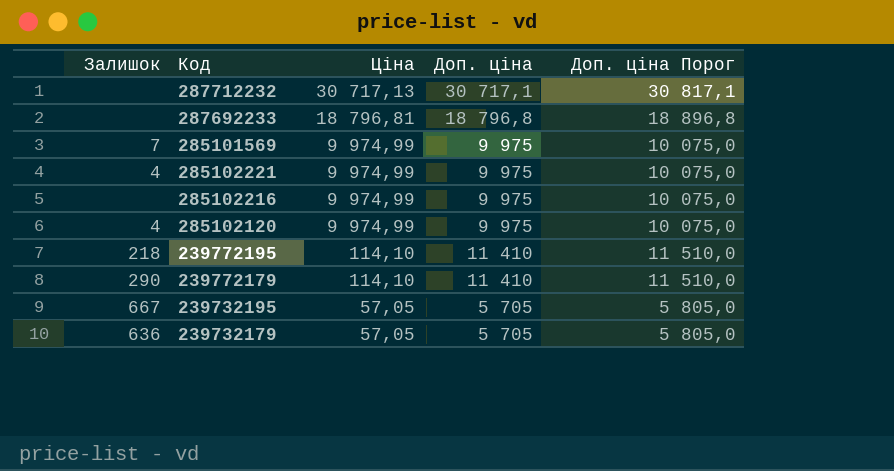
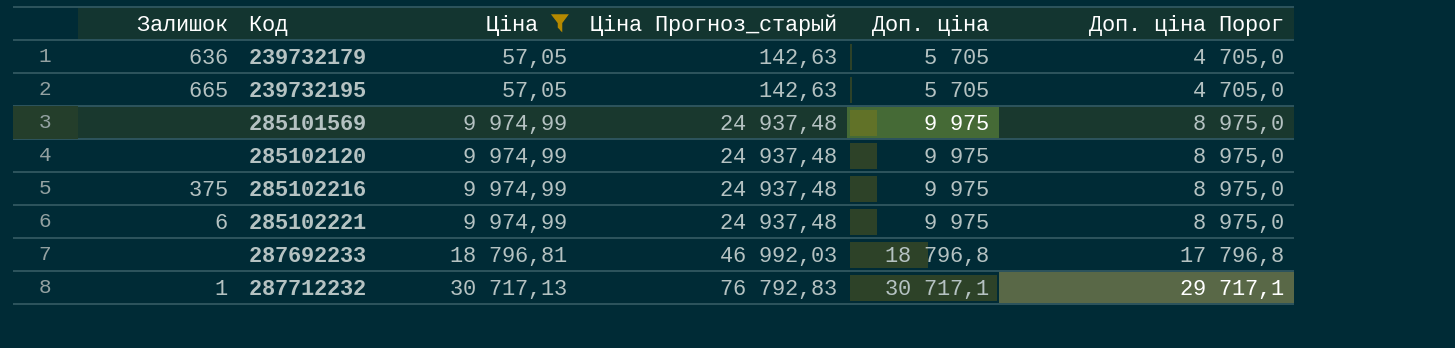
filter: none -> Ціна != 114,10
row order: Ціна descending -> Код ascending
column Ціна Прогноз_старый | formula: none -> [Ціна] * 2,5
column Доп. ціна Порог | formula: [Доп. ціна] + 100 -> [Доп. ціна] - 1000
239732195 | Залишок: 667 -> 665
285101569 | Залишок: 7 -> none
285102120 | Залишок: 4 -> none
285102216 | Залишок: none -> 375
285102221 | Залишок: 4 -> 6
287712232 | Залишок: none -> 1

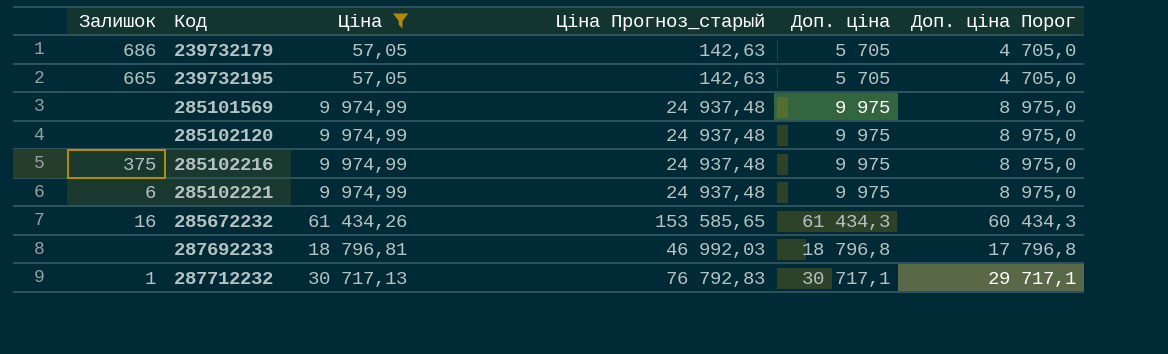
239732179 | Залишок: 636 -> 686
row 285672232: none -> 16 | 61 434,26 | 153 585,65 | 61 434,3 | 60 434,3

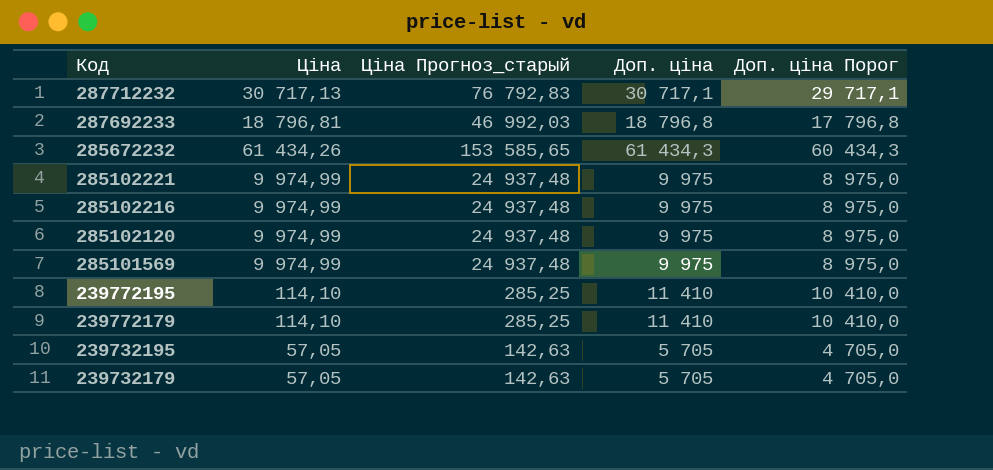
filter: Ціна != 114,10 -> none
row order: Код ascending -> Код descending
column Залишок | position: 1 -> none

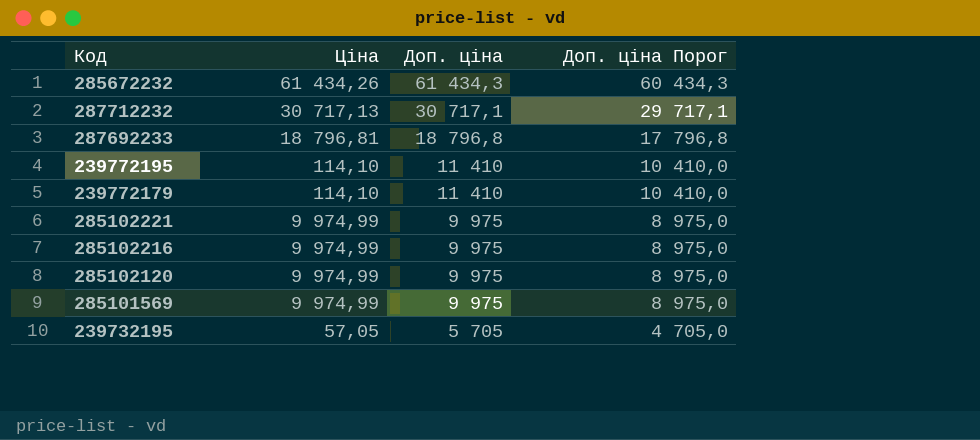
row order: Код descending -> Доп. ціна descending
column Ціна Прогноз_старый | formula: [Ціна] * 2,5 -> none
row 239732179: 57,05 | 142,63 | 5 705 | 4 705,0 -> none

